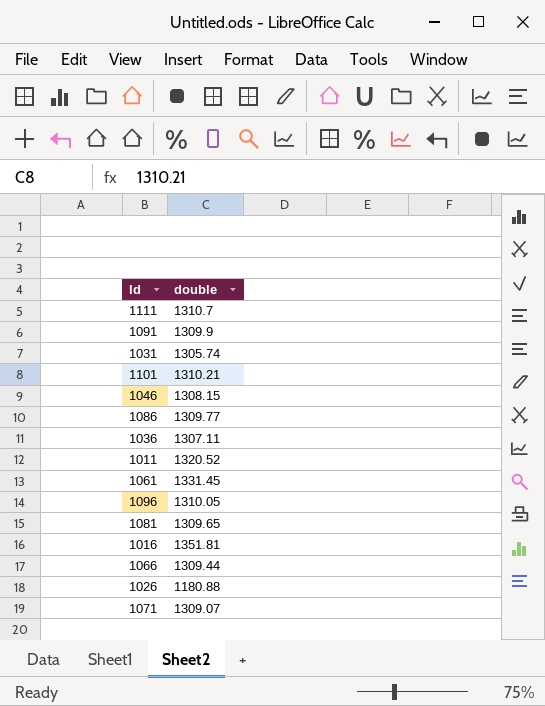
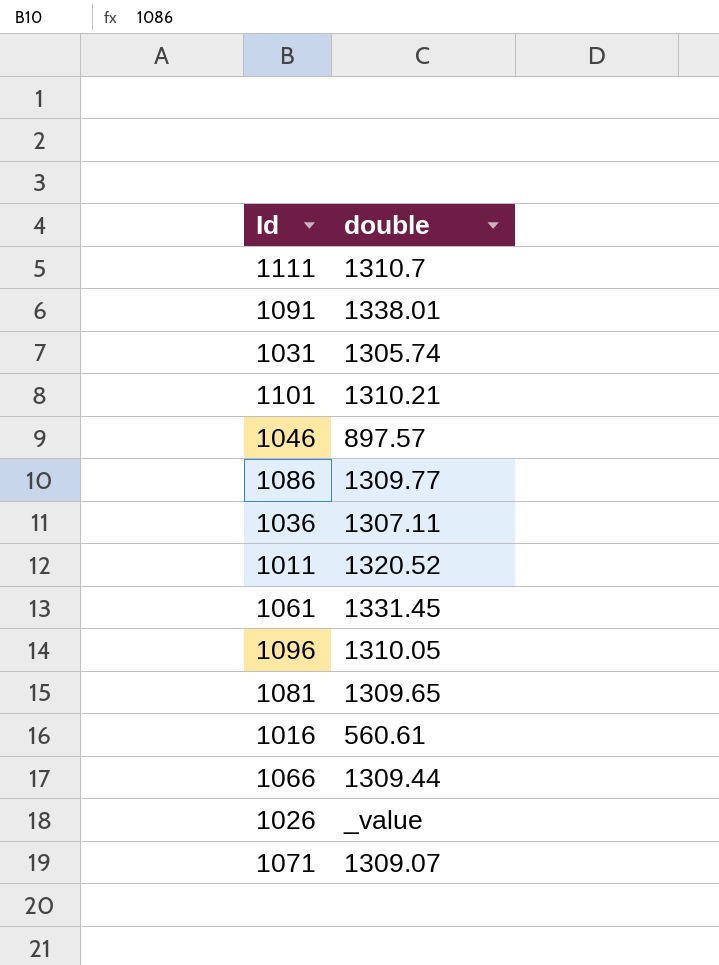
1091 | double: 1309.9 -> 1338.01
1046 | double: 1308.15 -> 897.57
1016 | double: 1351.81 -> 560.61
1026 | double: 1180.88 -> _value

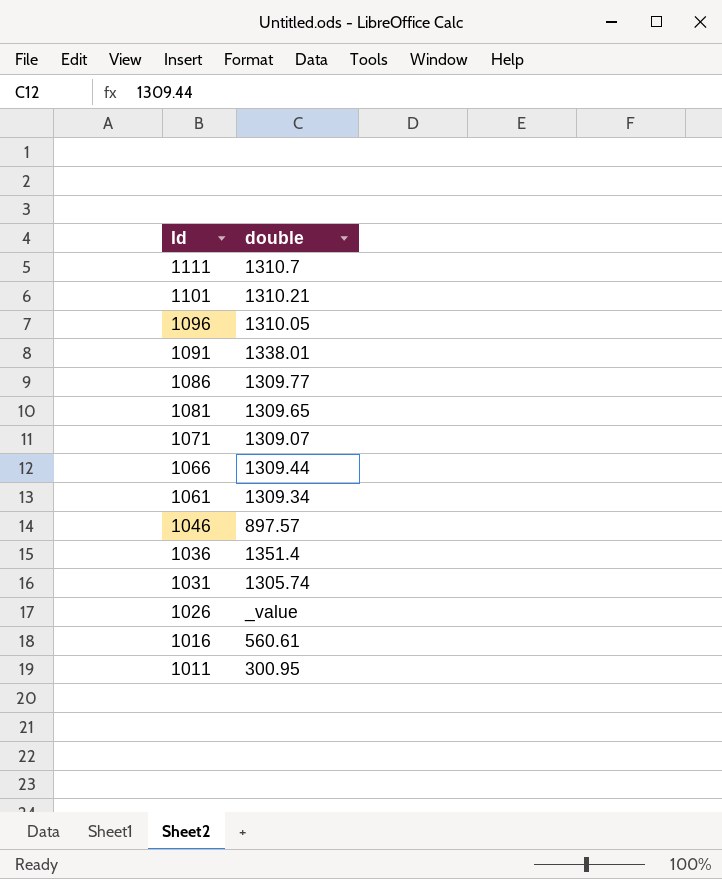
row order: none -> Id descending
1061 | double: 1331.45 -> 1309.34
1036 | double: 1307.11 -> 1351.4
1011 | double: 1320.52 -> 300.95

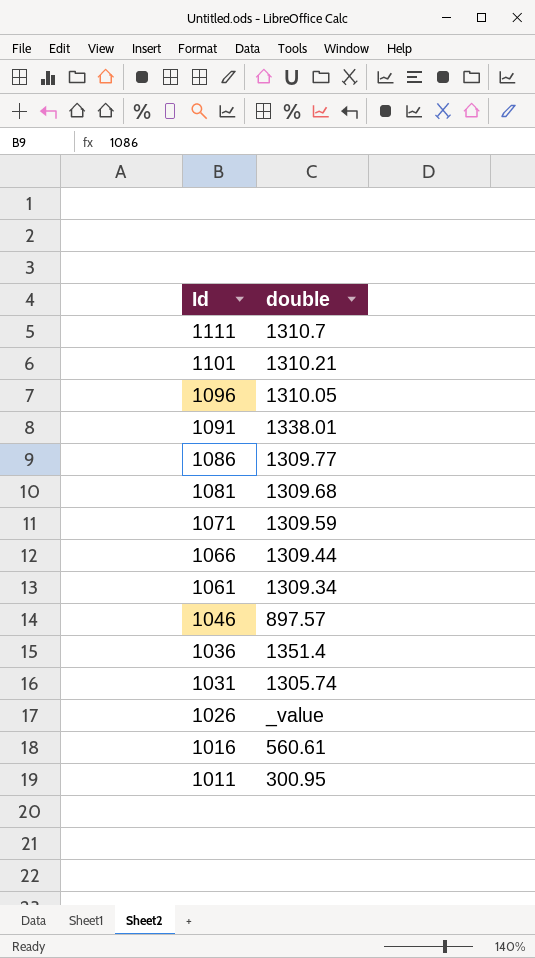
1081 | double: 1309.65 -> 1309.68
1071 | double: 1309.07 -> 1309.59

